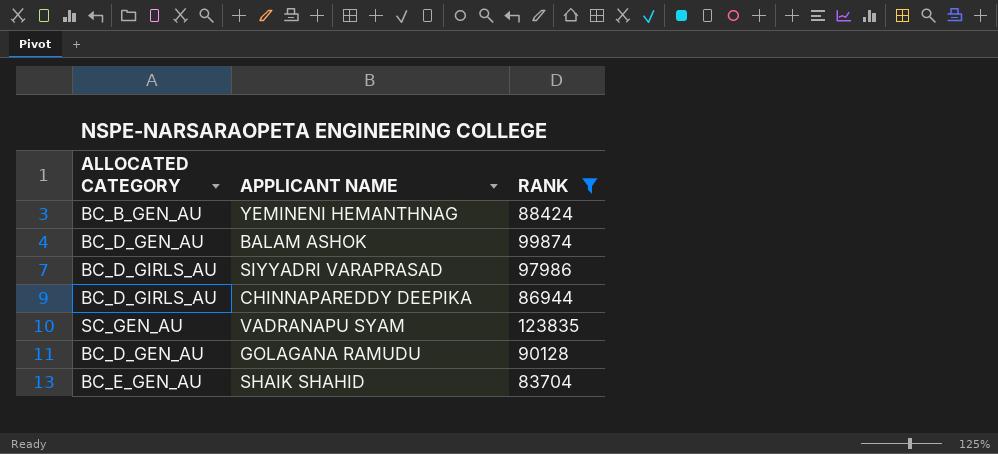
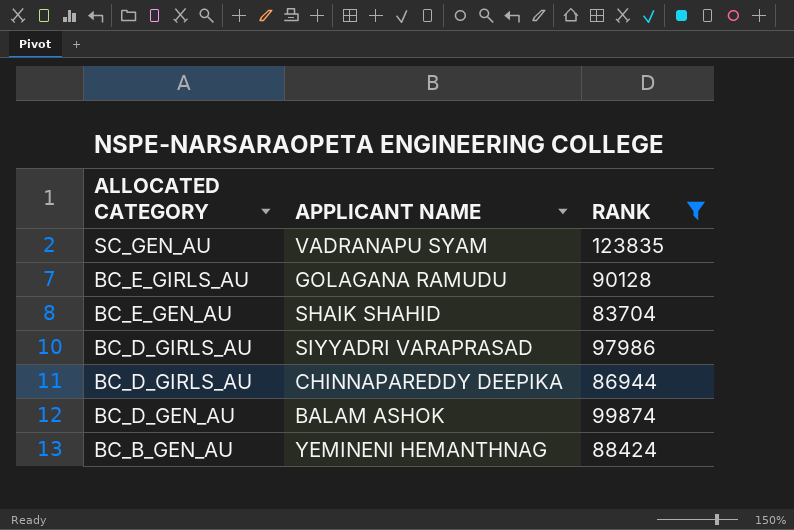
row order: none -> ALLOCATED CATEGORY descending
GOLAGANA RAMUDU | ALLOCATED CATEGORY: BC_D_GEN_AU -> BC_E_GIRLS_AU

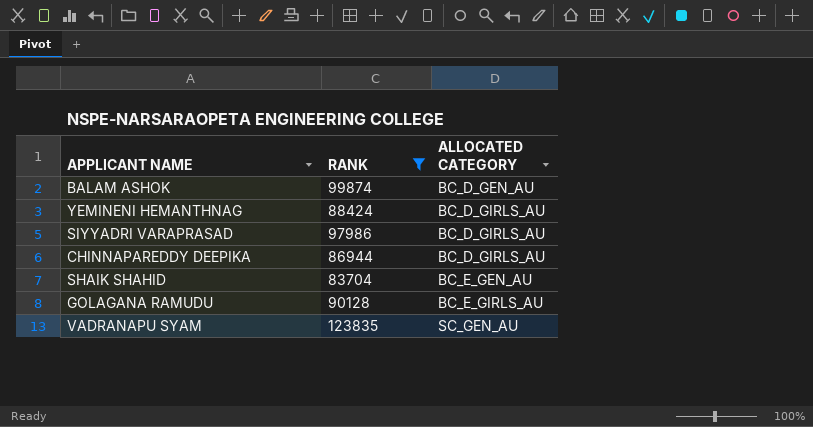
row order: ALLOCATED CATEGORY descending -> ALLOCATED CATEGORY ascending
column ALLOCATED CATEGORY | position: 1 -> 3
YEMINENI HEMANTHNAG | ALLOCATED CATEGORY: BC_B_GEN_AU -> BC_D_GIRLS_AU

